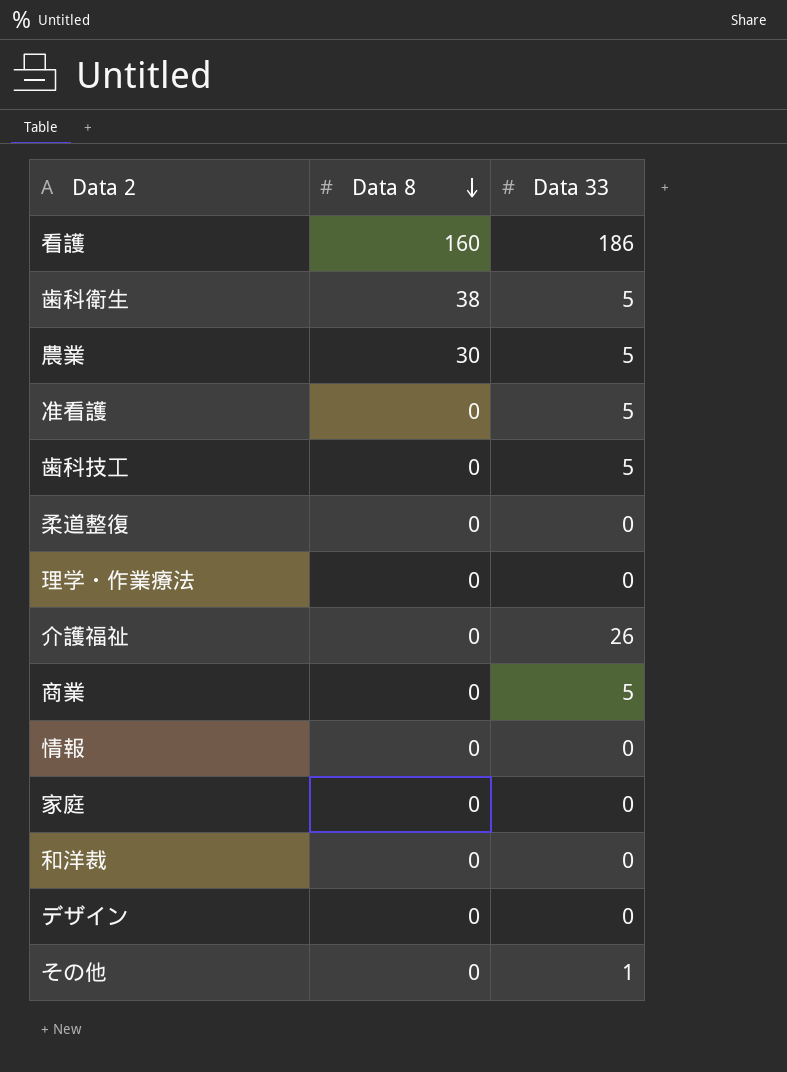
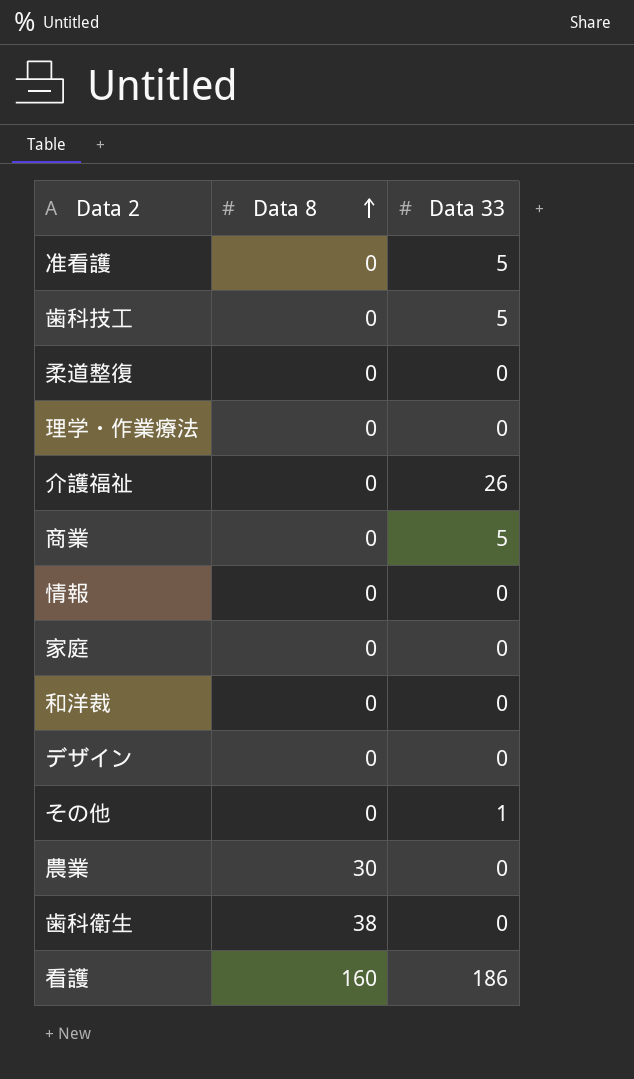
row order: Data 8 descending -> Data 8 ascending
農業 | Data 33: 5 -> 0
歯科衛生 | Data 33: 5 -> 0

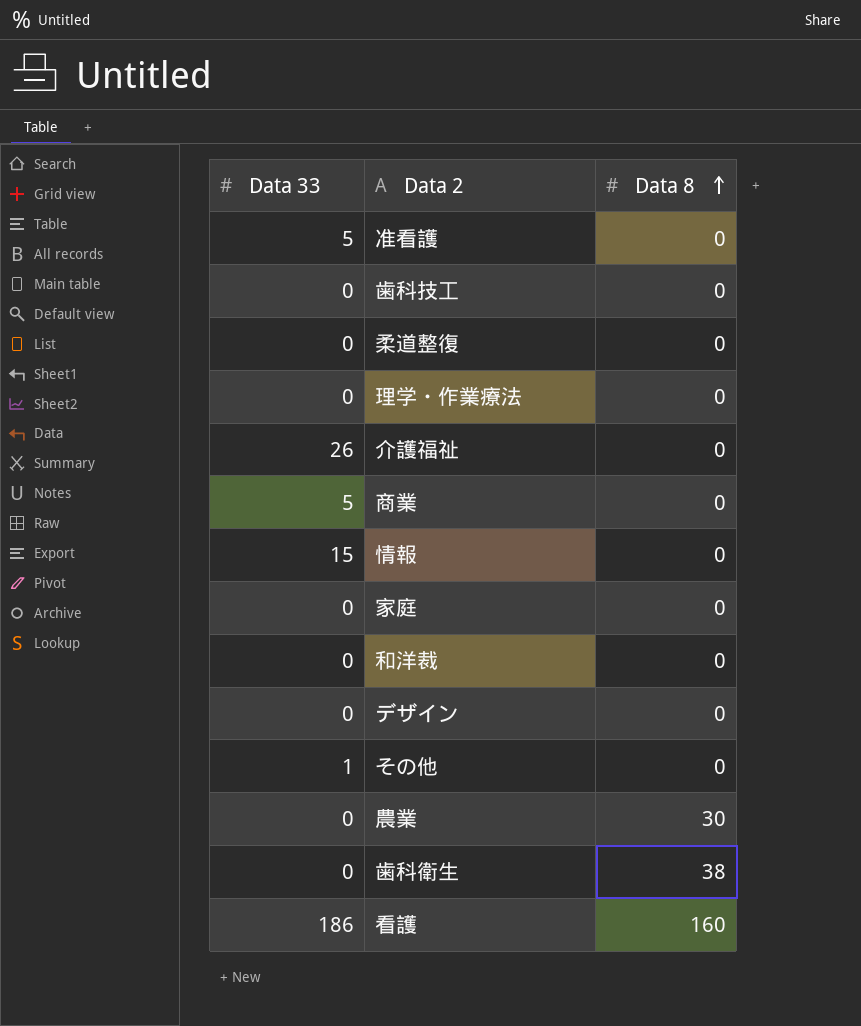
column Data 33 | position: 3 -> 1
歯科技工 | Data 33: 5 -> 0
情報 | Data 33: 0 -> 15

